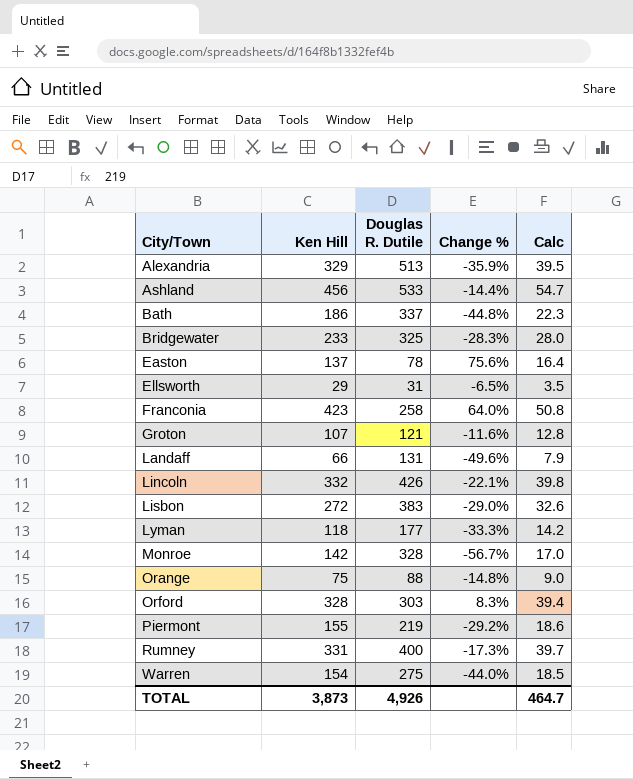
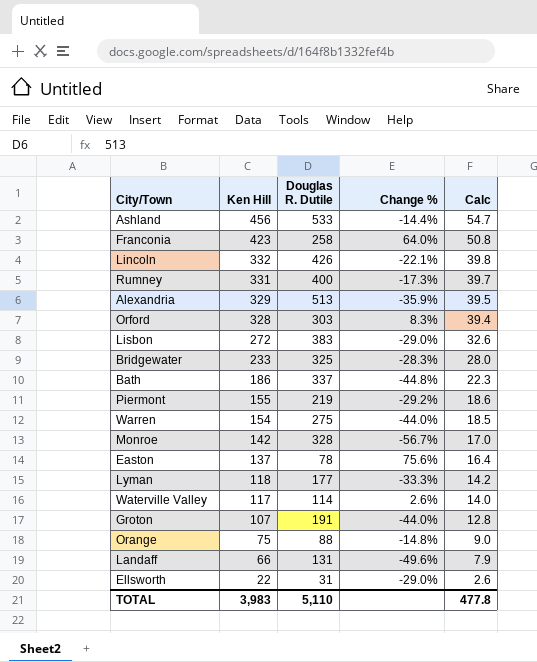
row order: City/Town ascending -> Ken Hill descending
row Waterville Valley: none -> 117 | 114 | 2.6% | 14.0
Groton | Douglas R. Dutile: 121 -> 191
Groton | Change %: -11.6% -> -44.0%
Ellsworth | Ken Hill: 29 -> 22
Ellsworth | Change %: -6.5% -> -29.0%
Ellsworth | Calc: 3.5 -> 2.6
TOTAL | Ken Hill: 3,873 -> 3,983
TOTAL | Douglas R. Dutile: 4,926 -> 5,110
TOTAL | Calc: 464.7 -> 477.8

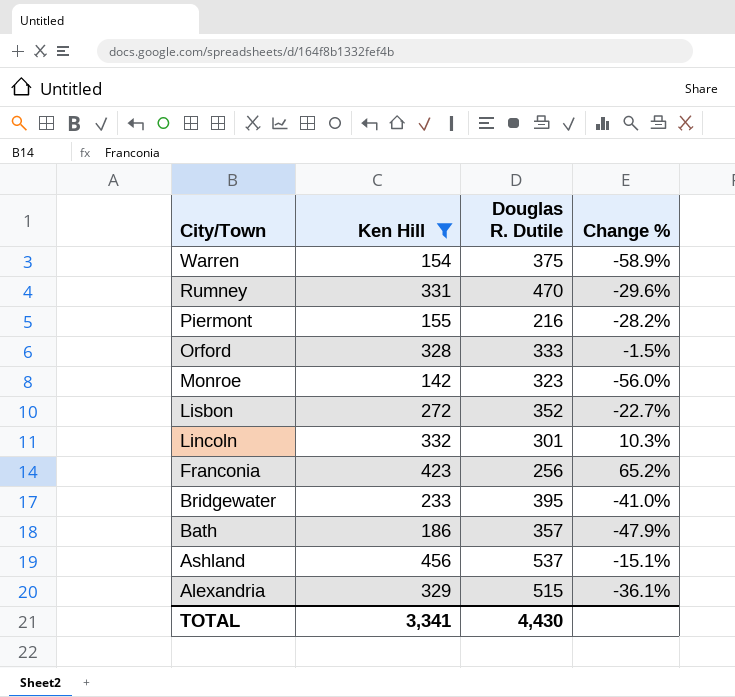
filter: none -> Ken Hill >= 142
row order: Ken Hill descending -> City/Town descending
column Calc | formula: [Ken Hill] * 0.12 -> none
Warren | Douglas R. Dutile: 275 -> 375
Warren | Change %: -44.0% -> -58.9%
Rumney | Douglas R. Dutile: 400 -> 470
Rumney | Change %: -17.3% -> -29.6%
Piermont | Douglas R. Dutile: 219 -> 216
Piermont | Change %: -29.2% -> -28.2%
Orford | Douglas R. Dutile: 303 -> 333
Orford | Change %: 8.3% -> -1.5%
Monroe | Douglas R. Dutile: 328 -> 323
Monroe | Change %: -56.7% -> -56.0%
Lisbon | Douglas R. Dutile: 383 -> 352
Lisbon | Change %: -29.0% -> -22.7%
Lincoln | Douglas R. Dutile: 426 -> 301
Lincoln | Change %: -22.1% -> 10.3%
Franconia | Douglas R. Dutile: 258 -> 256
Franconia | Change %: 64.0% -> 65.2%
Bridgewater | Douglas R. Dutile: 325 -> 395
Bridgewater | Change %: -28.3% -> -41.0%
Bath | Douglas R. Dutile: 337 -> 357
Bath | Change %: -44.8% -> -47.9%
Ashland | Douglas R. Dutile: 533 -> 537
Ashland | Change %: -14.4% -> -15.1%
Alexandria | Douglas R. Dutile: 513 -> 515
Alexandria | Change %: -35.9% -> -36.1%
TOTAL | Ken Hill: 3,983 -> 3,341
TOTAL | Douglas R. Dutile: 5,110 -> 4,430

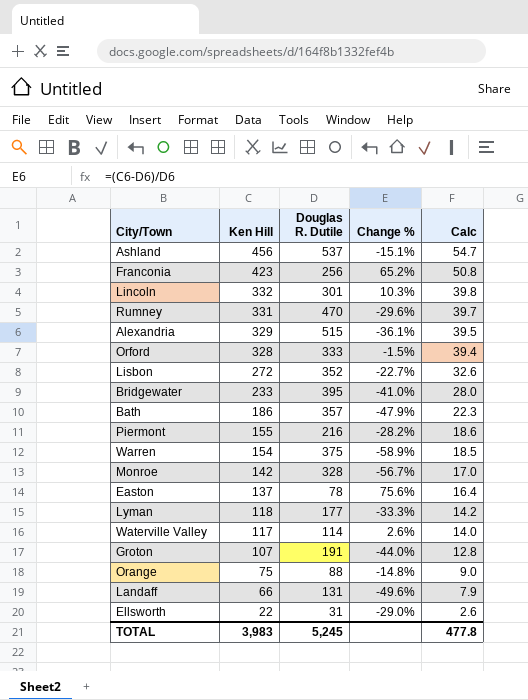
filter: Ken Hill >= 142 -> none
row order: City/Town descending -> Ken Hill descending
column Calc | formula: none -> [Ken Hill] * 0.12
Monroe | Douglas R. Dutile: 323 -> 328
Monroe | Change %: -56.0% -> -56.7%
TOTAL | Ken Hill: 3,341 -> 3,983
TOTAL | Douglas R. Dutile: 4,430 -> 5,245

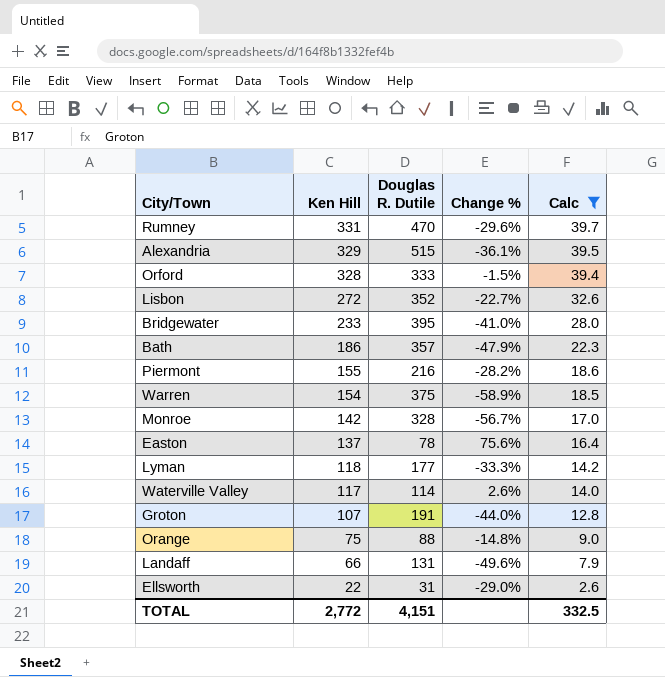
filter: none -> Calc <= 39.7
TOTAL | Ken Hill: 3,983 -> 2,772
TOTAL | Douglas R. Dutile: 5,245 -> 4,151
TOTAL | Calc: 477.8 -> 332.5

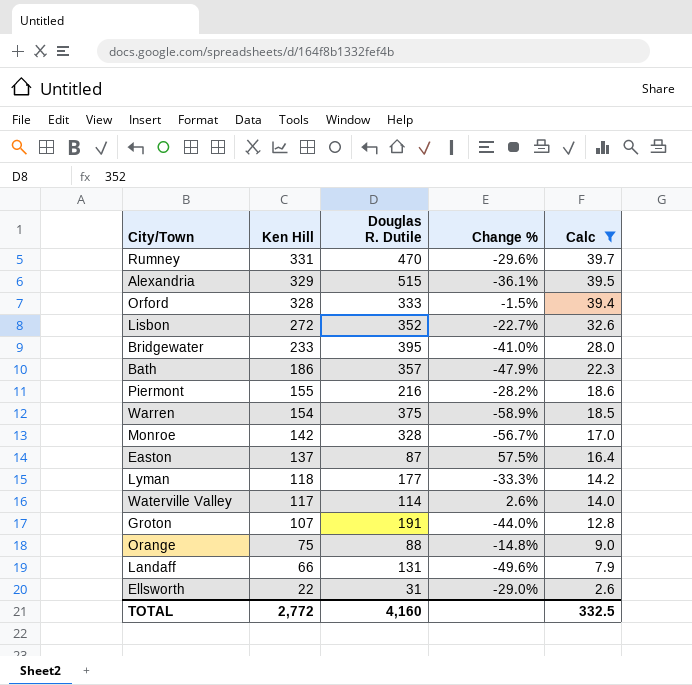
Easton | Douglas R. Dutile: 78 -> 87
Easton | Change %: 75.6% -> 57.5%
TOTAL | Douglas R. Dutile: 4,151 -> 4,160

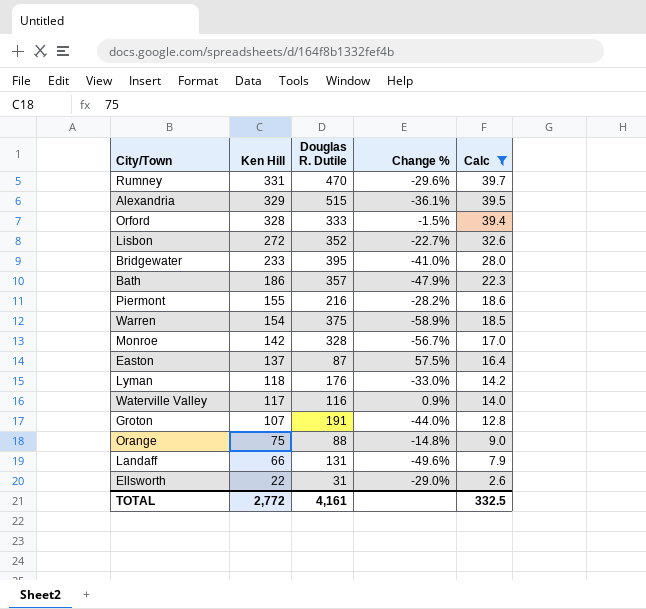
Lyman | Douglas R. Dutile: 177 -> 176
Lyman | Change %: -33.3% -> -33.0%
Waterville Valley | Douglas R. Dutile: 114 -> 116
Waterville Valley | Change %: 2.6% -> 0.9%
TOTAL | Douglas R. Dutile: 4,160 -> 4,161

